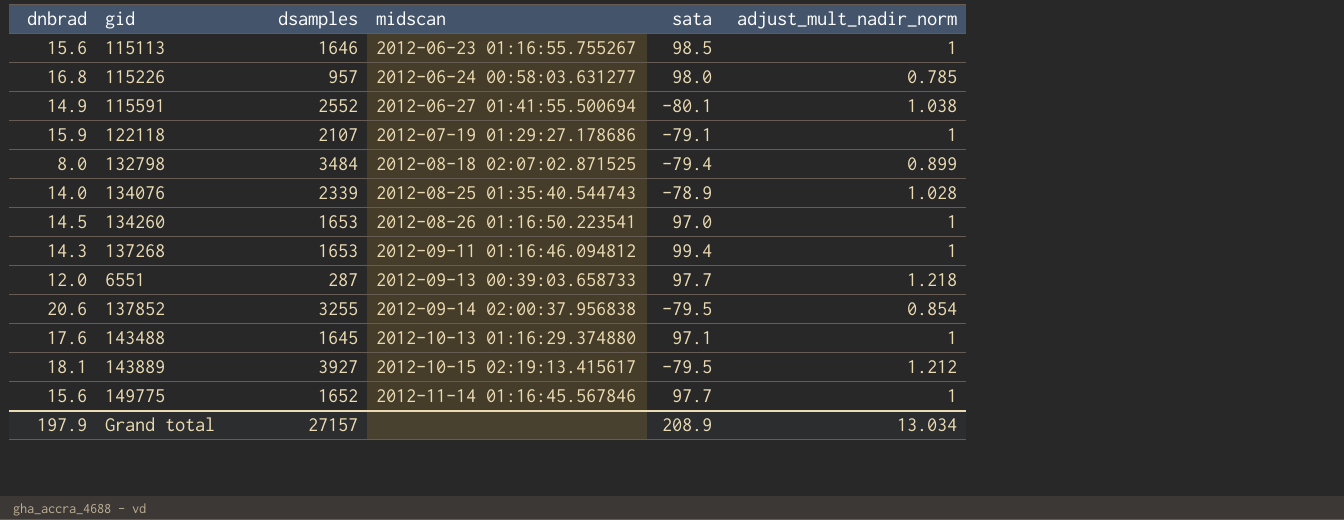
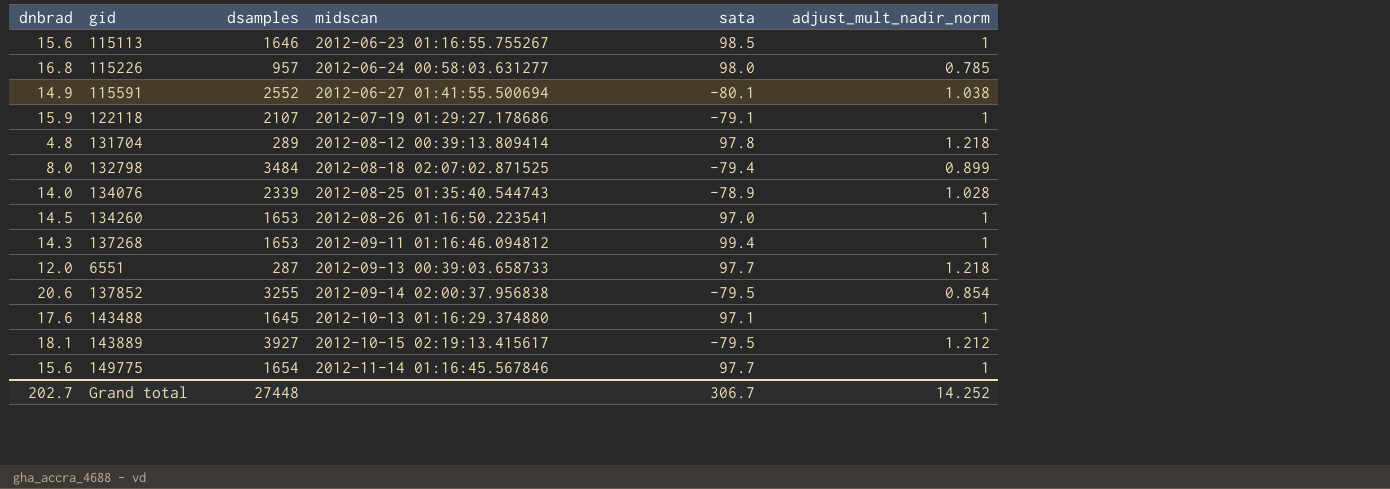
row 131704: none -> 4.8 | 289 | 2012-08-12 00:39:13.809414 | 97.8 | 1.218
149775 | dsamples: 1652 -> 1654
Grand total | dnbrad: 197.9 -> 202.7
Grand total | dsamples: 27157 -> 27448
Grand total | sata: 208.9 -> 306.7
Grand total | adjust_mult_nadir_norm: 13.034 -> 14.252

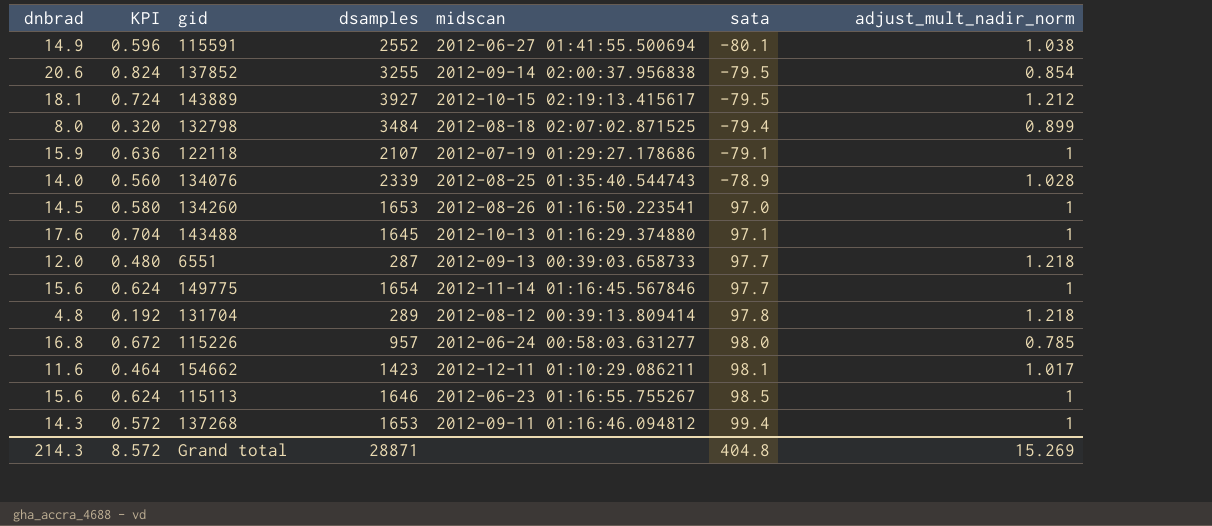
row order: midscan ascending -> sata ascending
column KPI | formula: none -> [dnbrad] * 0.04
row 154662: none -> 11.6 | 0.464 | 1423 | 2012-12-11 01:10:29.086211 | 98.1 | 1.017
Grand total | dnbrad: 202.7 -> 214.3
Grand total | dsamples: 27448 -> 28871
Grand total | sata: 306.7 -> 404.8
Grand total | adjust_mult_nadir_norm: 14.252 -> 15.269

